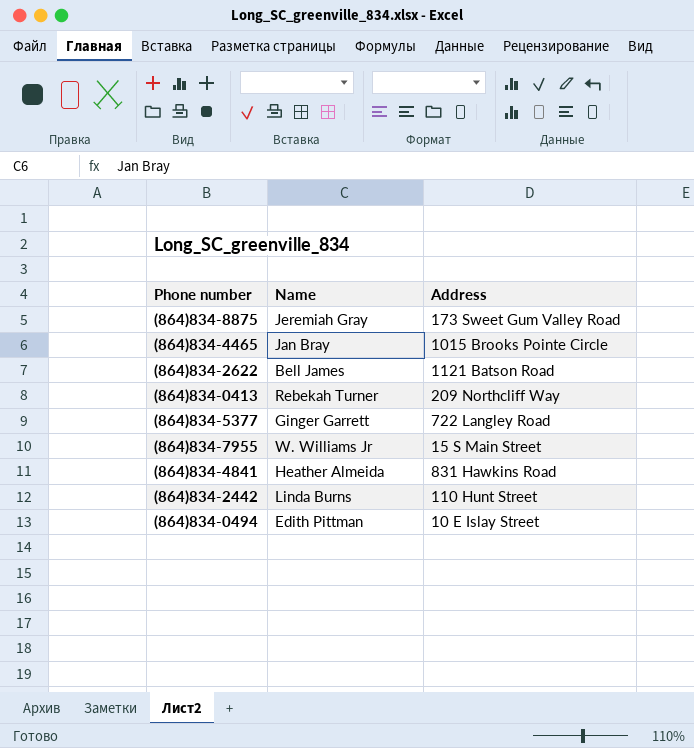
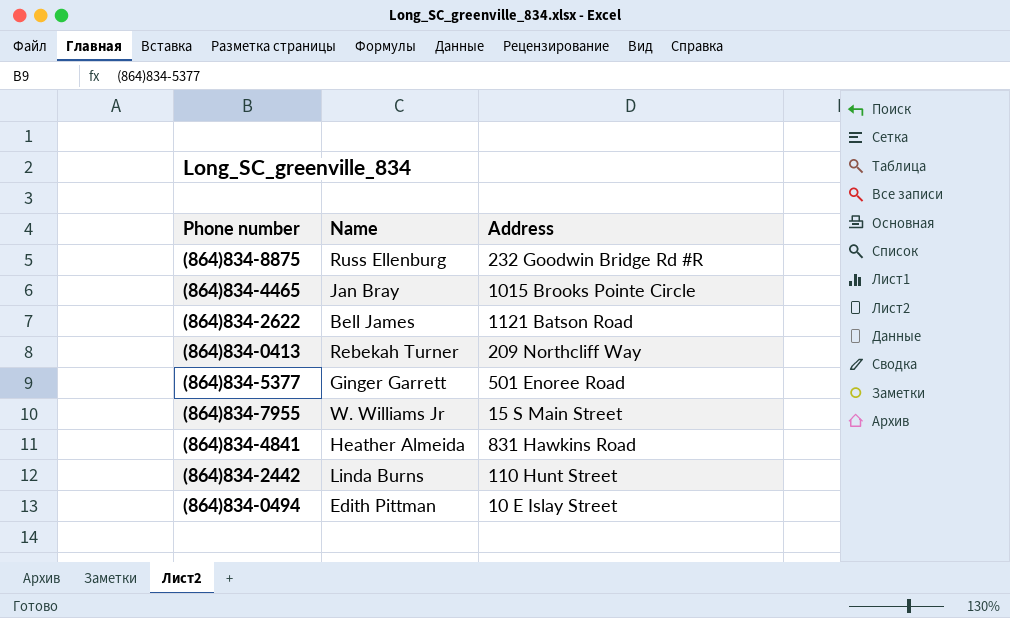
(864)834-8875 | Name: Jeremiah Gray -> Russ Ellenburg
(864)834-8875 | Address: 173 Sweet Gum Valley Road -> 232 Goodwin Bridge Rd #R
(864)834-5377 | Address: 722 Langley Road -> 501 Enoree Road

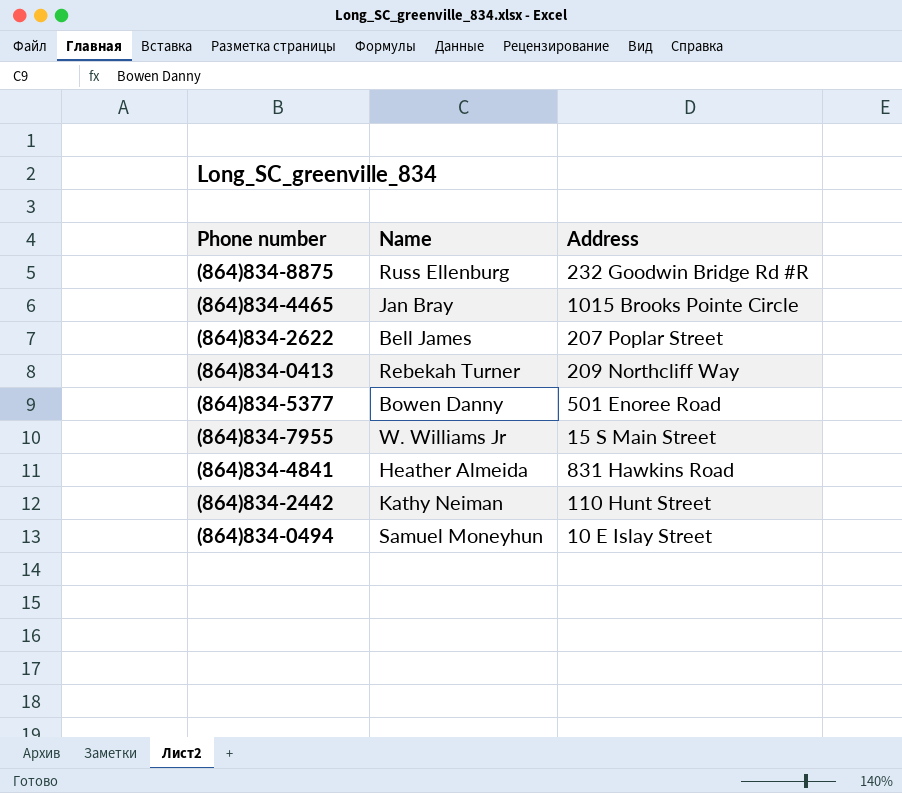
(864)834-2622 | Address: 1121 Batson Road -> 207 Poplar Street
(864)834-5377 | Name: Ginger Garrett -> Bowen Danny
(864)834-2442 | Name: Linda Burns -> Kathy Neiman
(864)834-0494 | Name: Edith Pittman -> Samuel Moneyhun

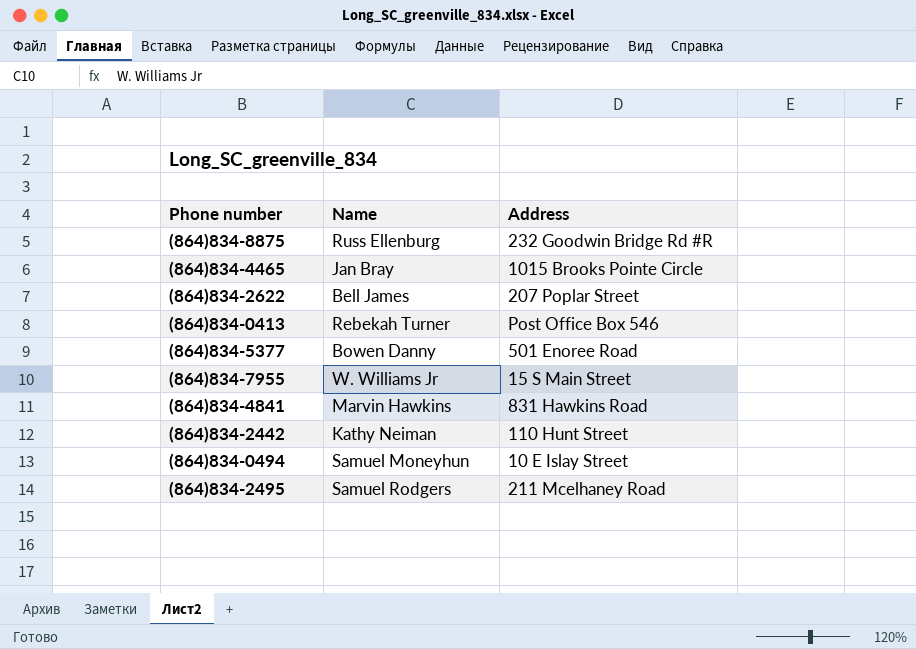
(864)834-0413 | Address: 209 Northcliff Way -> Post Office Box 546
(864)834-4841 | Name: Heather Almeida -> Marvin Hawkins
row (864)834-2495: none -> Samuel Rodgers | 211 Mcelhaney Road

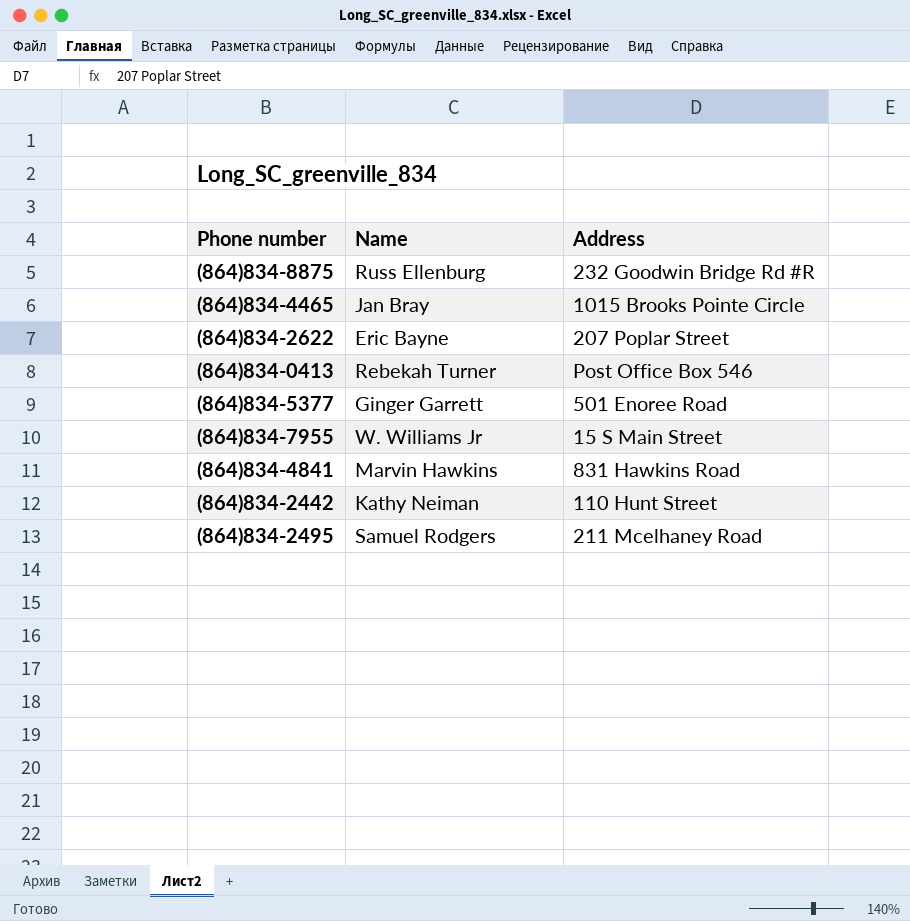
row (864)834-0494: Samuel Moneyhun | 10 E Islay Street -> none
(864)834-2622 | Name: Bell James -> Eric Bayne
(864)834-5377 | Name: Bowen Danny -> Ginger Garrett

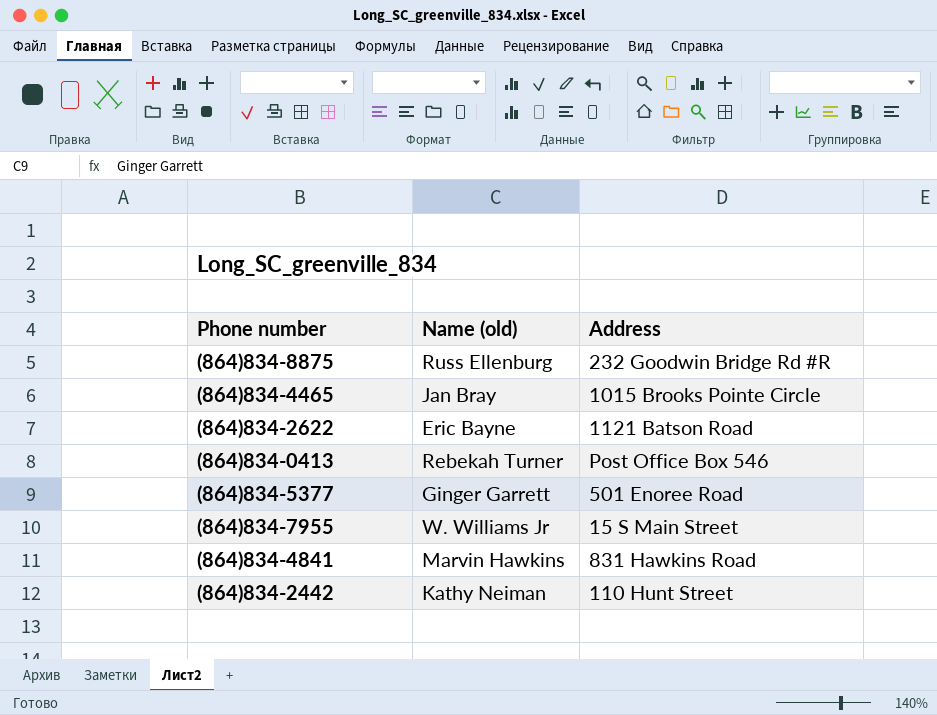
column name: Name -> Name (old)
row (864)834-2495: Samuel Rodgers | 211 Mcelhaney Road -> none
(864)834-2622 | Address: 207 Poplar Street -> 1121 Batson Road

